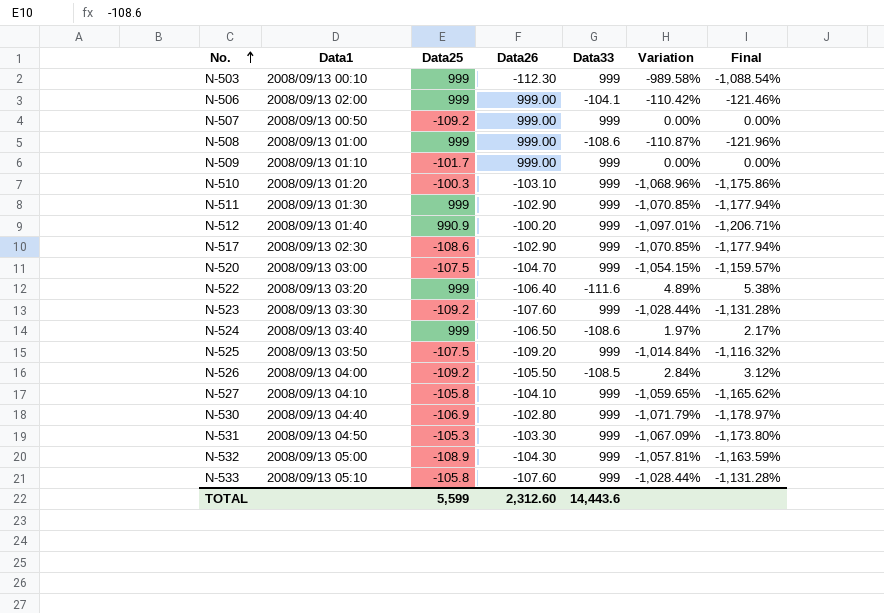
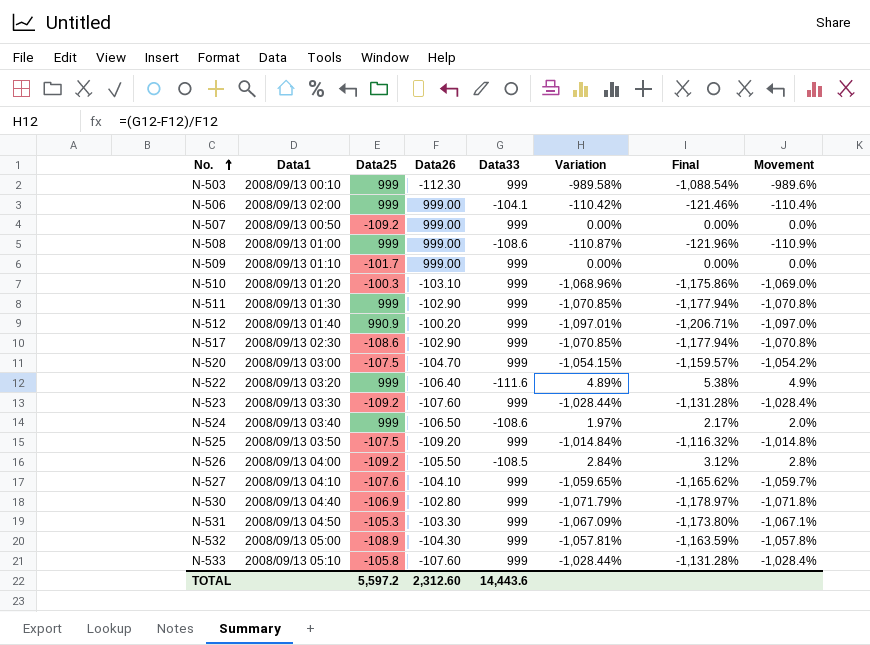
column Movement | formula: none -> ([Data33] - [Data26]) / [Data26]
N-527 | Data25: -105.8 -> -107.6
TOTAL | Data25: 5,599 -> 5,597.2

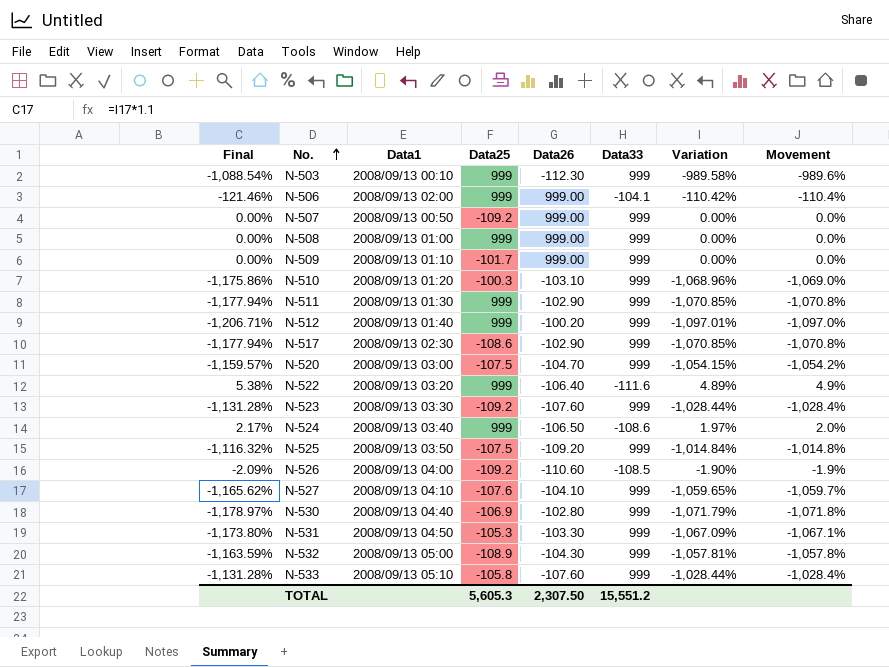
column Final | position: 7 -> 1
N-508 | Final: -121.96% -> 0.00%
N-508 | Data33: -108.6 -> 999
N-508 | Variation: -110.87% -> 0.00%
N-508 | Movement: -110.9% -> 0.0%
N-512 | Data25: 990.9 -> 999
N-526 | Final: 3.12% -> -2.09%
N-526 | Data26: -105.50 -> -110.60
N-526 | Variation: 2.84% -> -1.90%
N-526 | Movement: 2.8% -> -1.9%
TOTAL | Data25: 5,597.2 -> 5,605.3
TOTAL | Data26: 2,312.60 -> 2,307.50
TOTAL | Data33: 14,443.6 -> 15,551.2

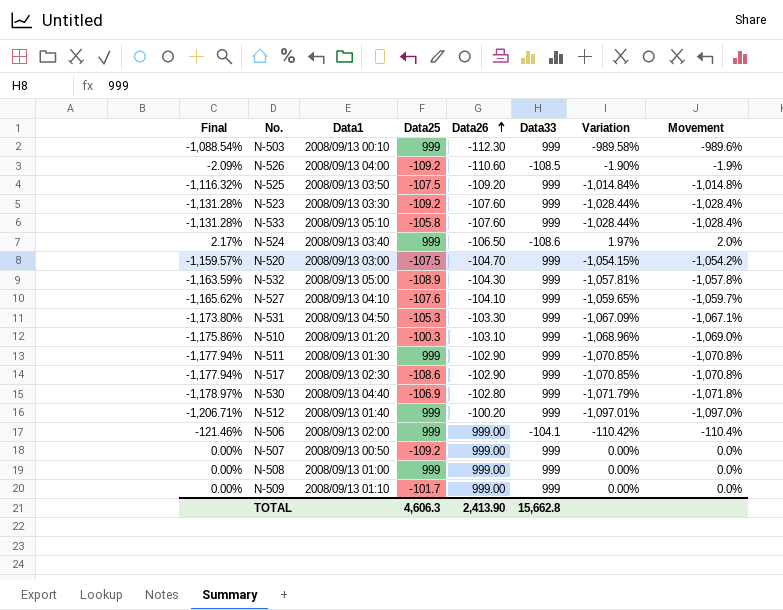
row order: No. ascending -> Data26 ascending
row N-522: 5.38% | 2008/09/13 03:20 | 999 | -106.40 | -111.6 | 4.89% | 4.9% -> none
TOTAL | Data25: 5,605.3 -> 4,606.3
TOTAL | Data26: 2,307.50 -> 2,413.90
TOTAL | Data33: 15,551.2 -> 15,662.8

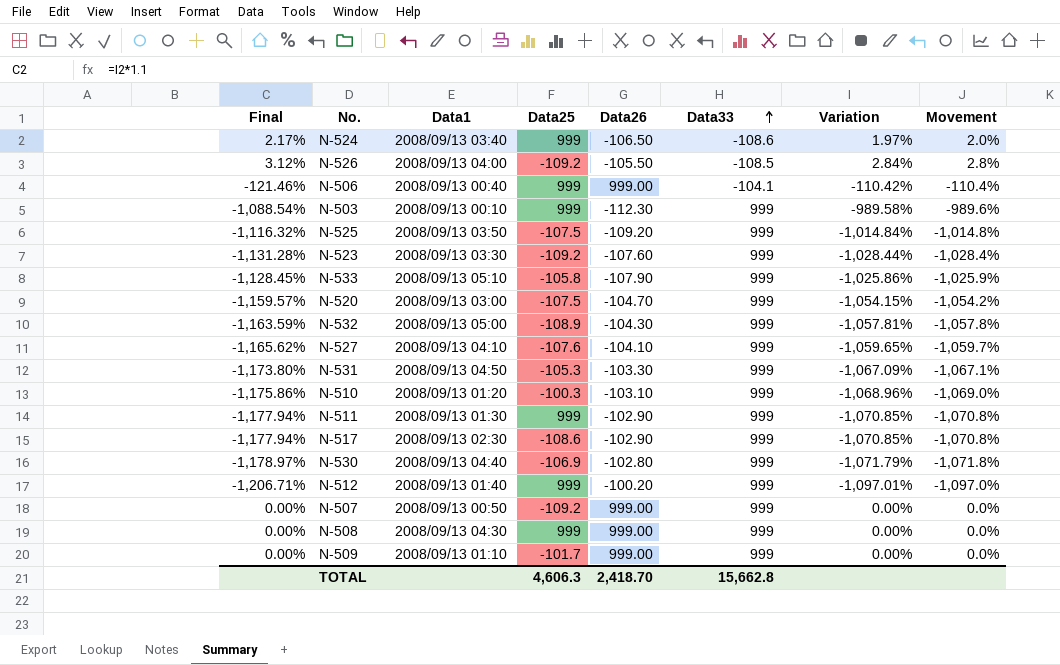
row order: Data26 ascending -> Data33 ascending
N-526 | Final: -2.09% -> 3.12%
N-526 | Data26: -110.60 -> -105.50
N-526 | Variation: -1.90% -> 2.84%
N-526 | Movement: -1.9% -> 2.8%
N-506 | Data1: 2008/09/13 02:00 -> 2008/09/13 00:40
N-533 | Final: -1,131.28% -> -1,128.45%
N-533 | Data26: -107.60 -> -107.90
N-533 | Variation: -1,028.44% -> -1,025.86%
N-533 | Movement: -1,028.4% -> -1,025.9%
N-508 | Data1: 2008/09/13 01:00 -> 2008/09/13 04:30
TOTAL | Data26: 2,413.90 -> 2,418.70

